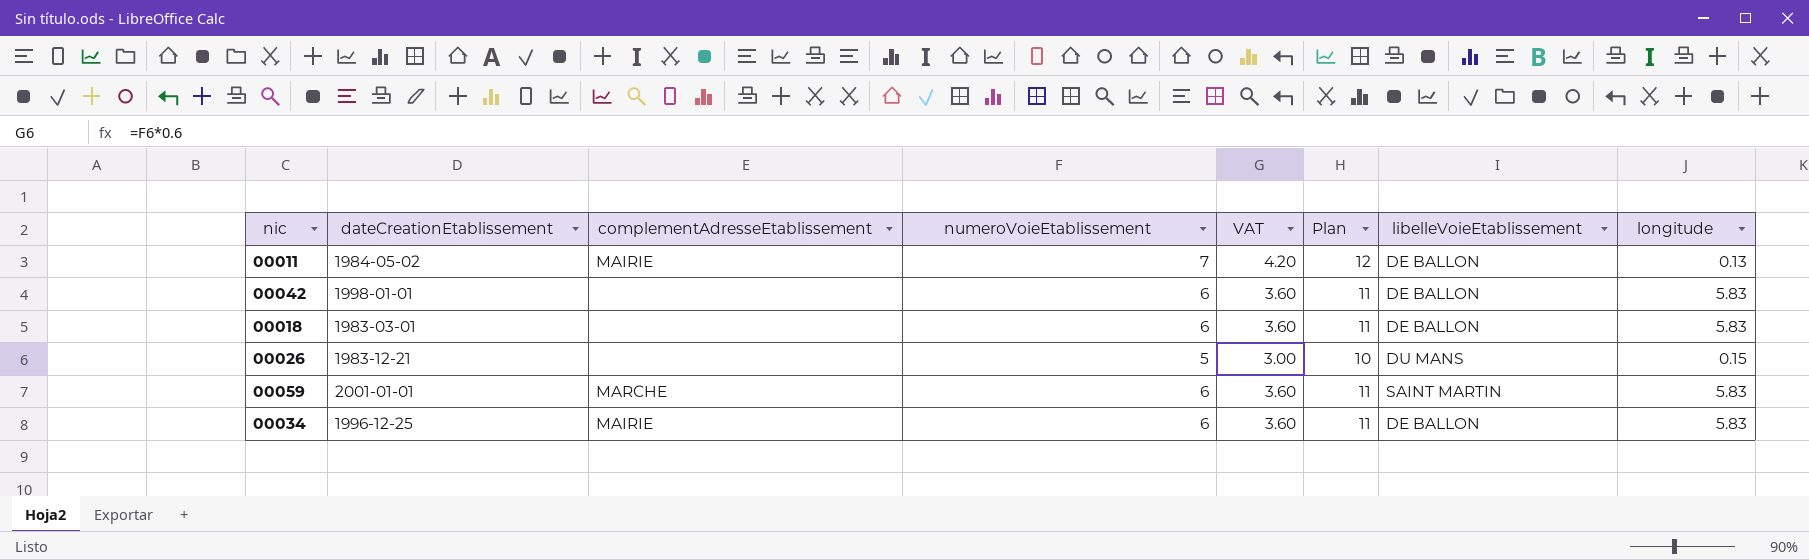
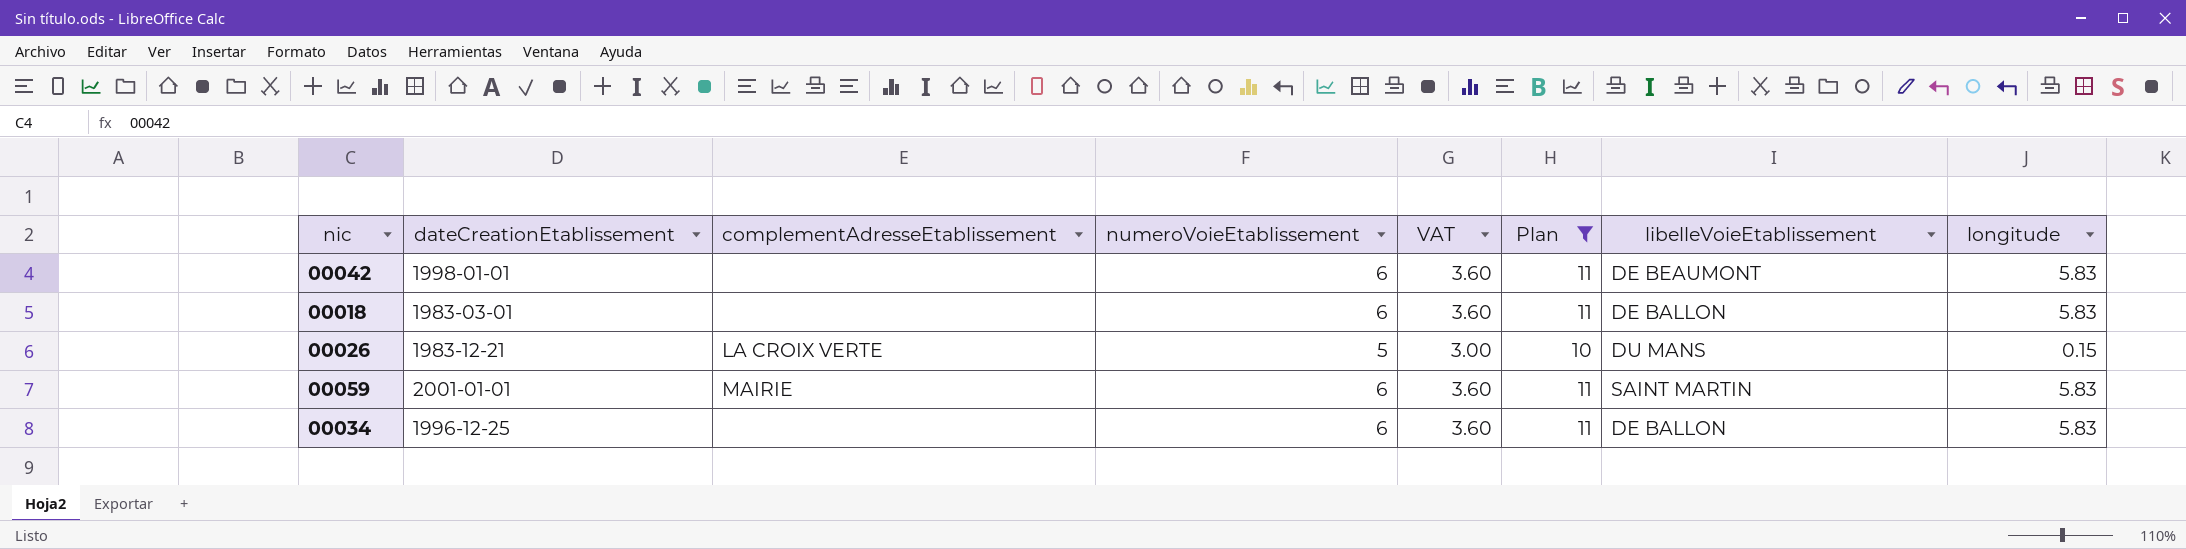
filter: none -> Plan != 12
00042 | libelleVoieEtablissement: DE BALLON -> DE BEAUMONT
00026 | complementAdresseEtablissement: none -> LA CROIX VERTE
00059 | complementAdresseEtablissement: MARCHE -> MAIRIE
00034 | complementAdresseEtablissement: MAIRIE -> none

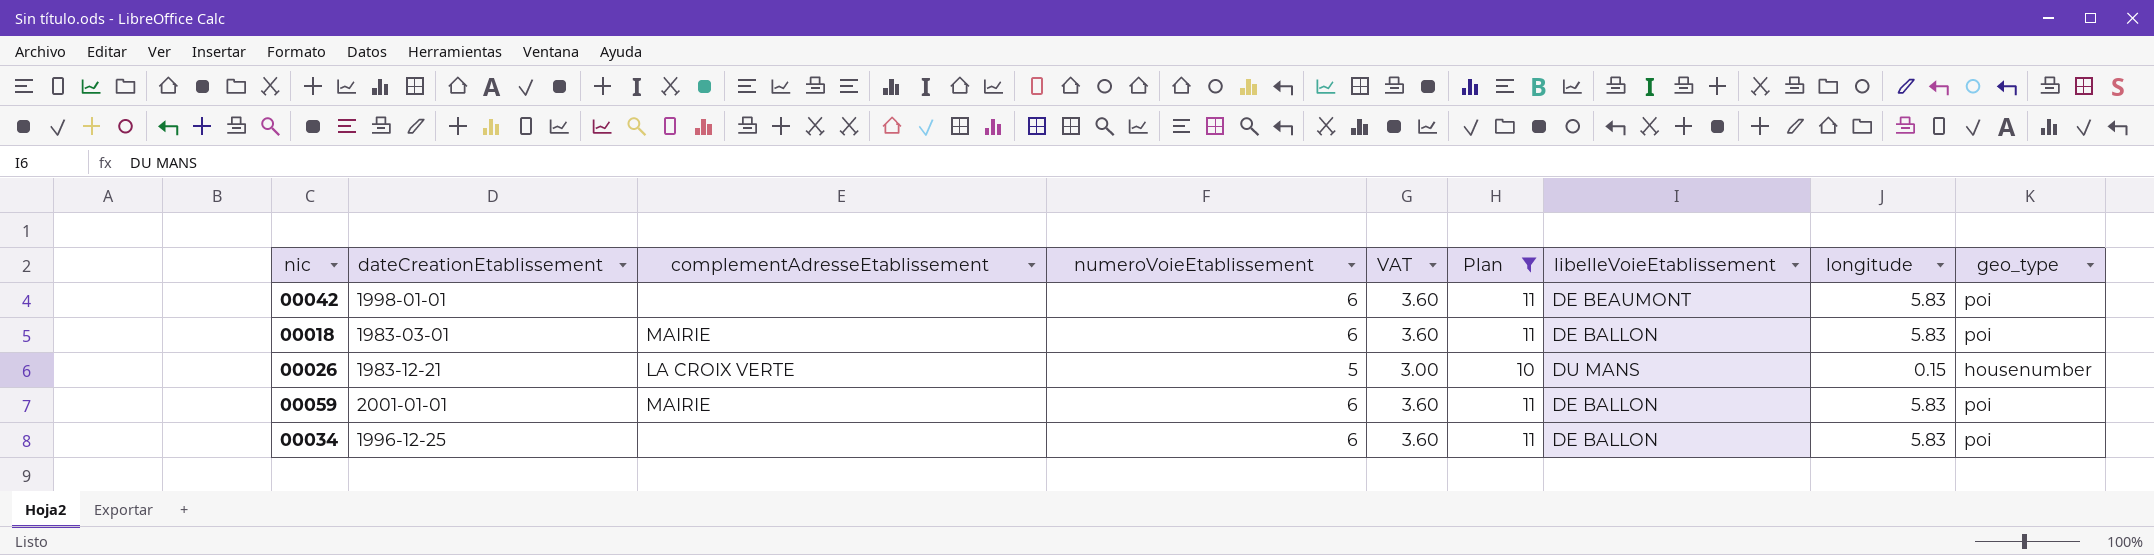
column geo_type | position: none -> 9
00018 | complementAdresseEtablissement: none -> MAIRIE
00059 | libelleVoieEtablissement: SAINT MARTIN -> DE BALLON

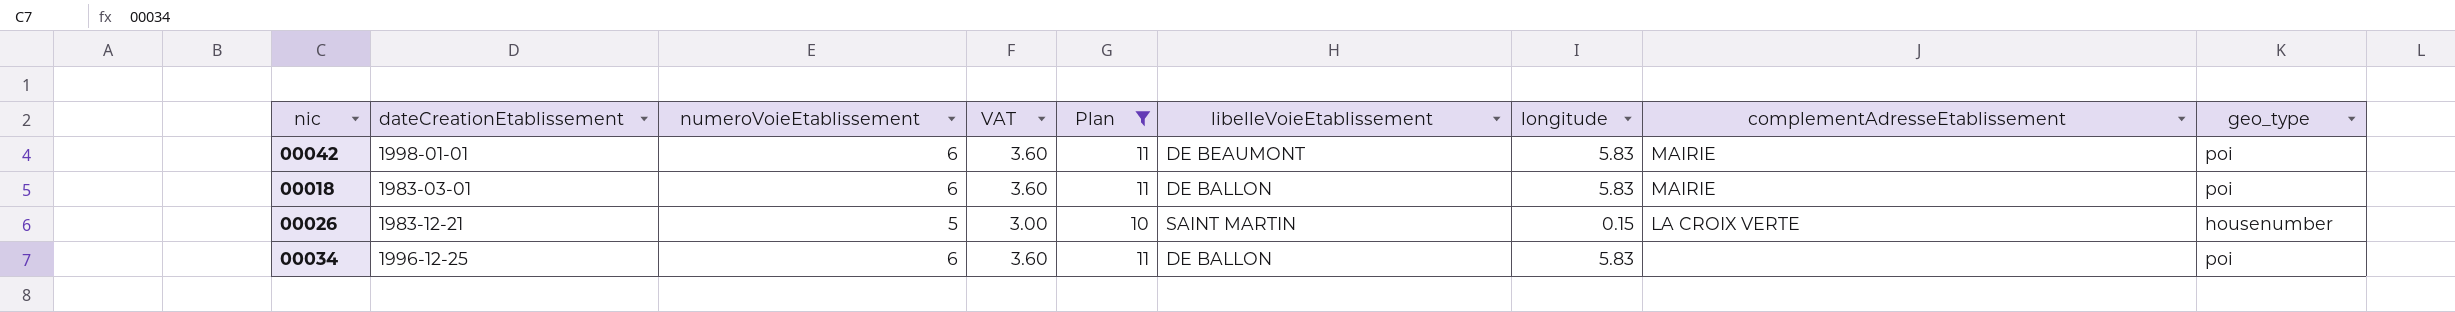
column complementAdresseEtablissement | position: 3 -> 8
row 00059: 2001-01-01 | MAIRIE | 6 | 3.60 | 11 | DE BALLON | 5.83 | poi -> none
00042 | complementAdresseEtablissement: none -> MAIRIE
00026 | libelleVoieEtablissement: DU MANS -> SAINT MARTIN

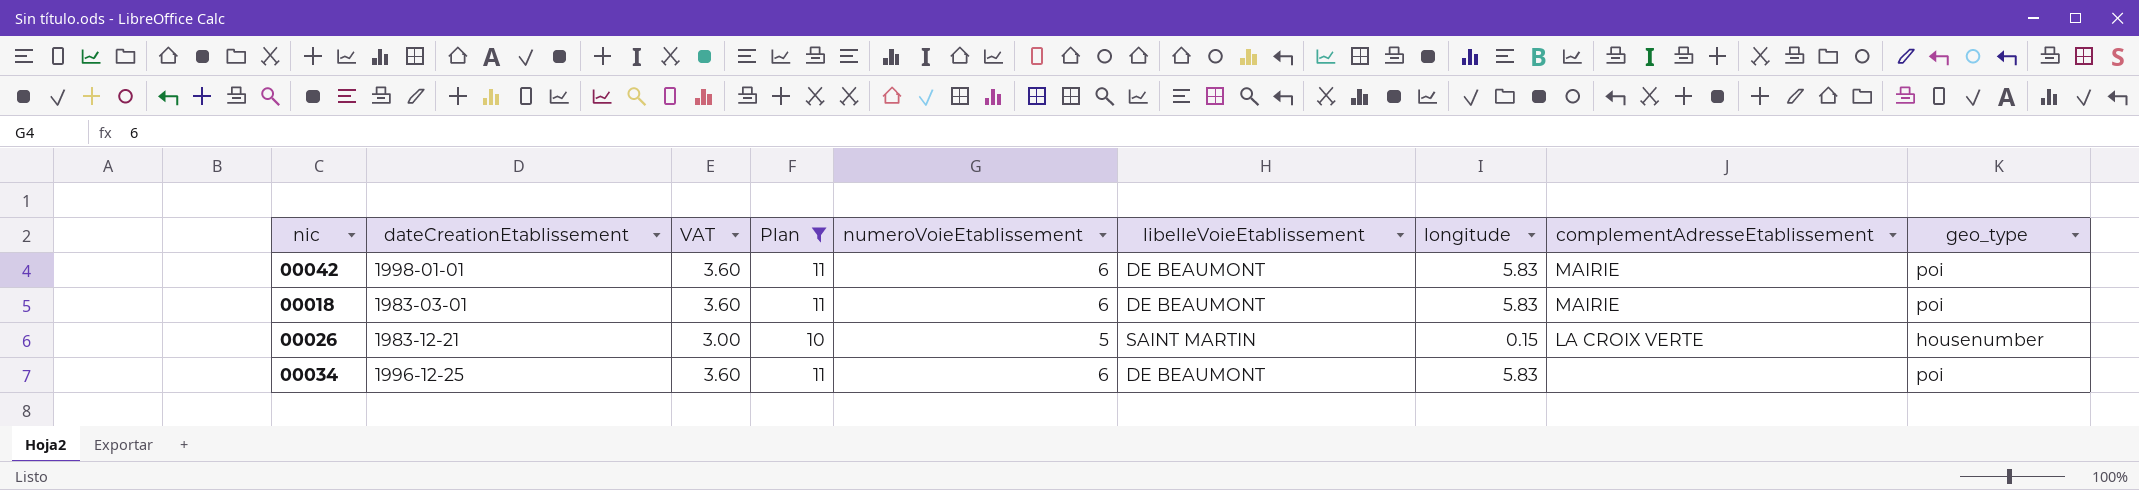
column numeroVoieEtablissement | position: 3 -> 5
00018 | libelleVoieEtablissement: DE BALLON -> DE BEAUMONT
00034 | libelleVoieEtablissement: DE BALLON -> DE BEAUMONT

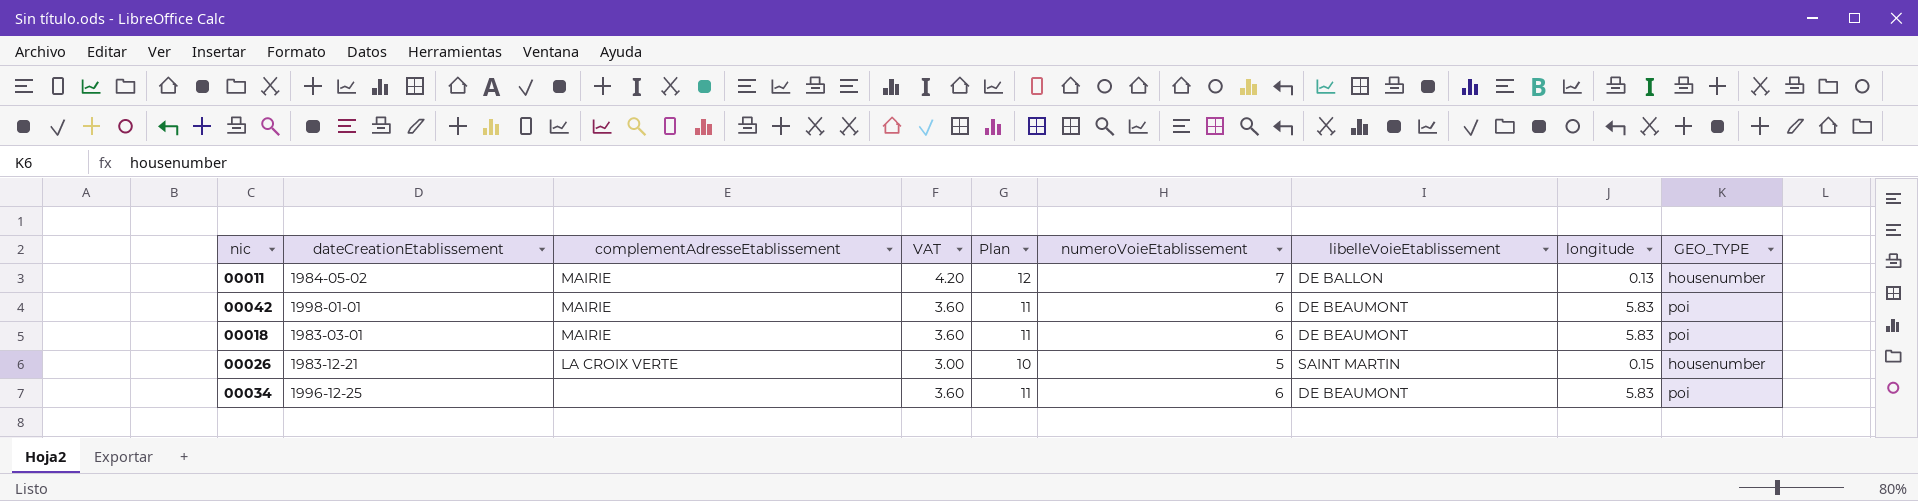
filter: Plan != 12 -> none
column complementAdresseEtablissement | position: 8 -> 3
column name: geo_type -> GEO_TYPE

